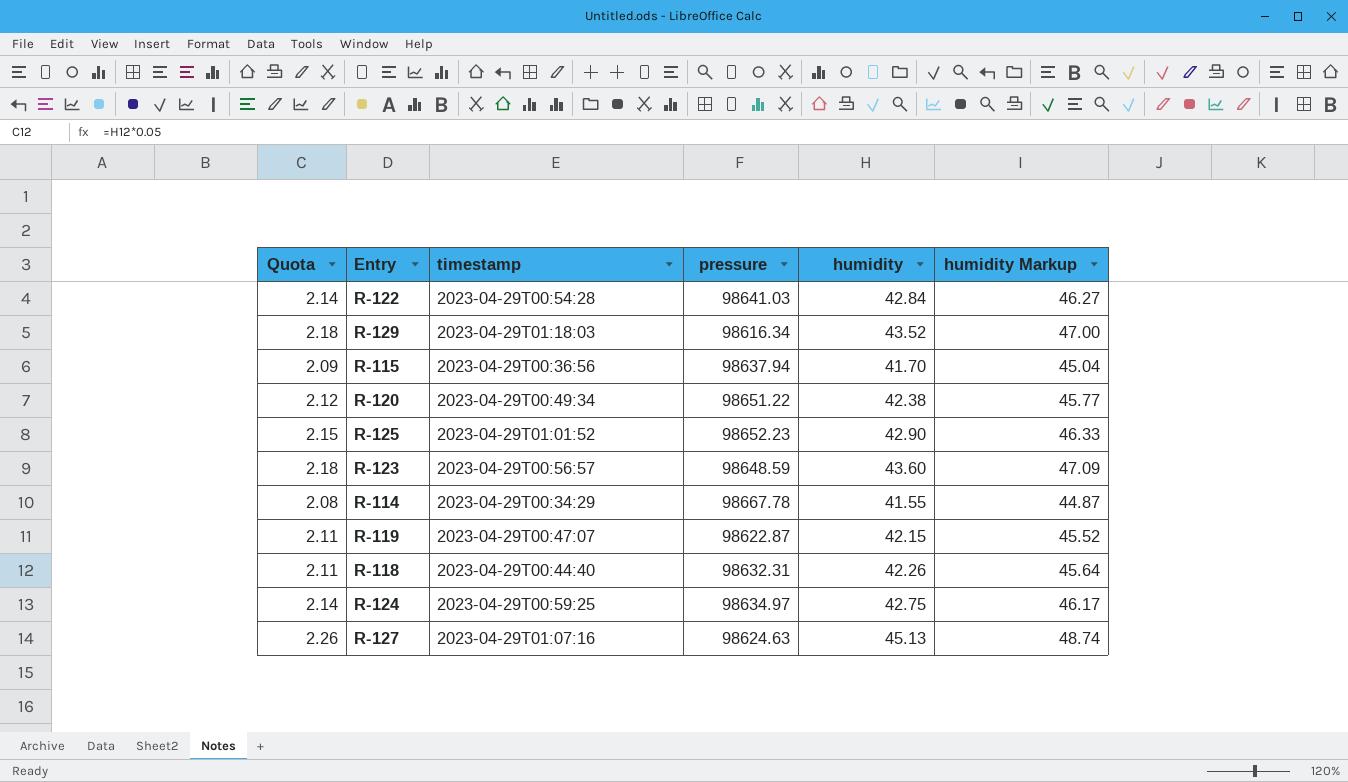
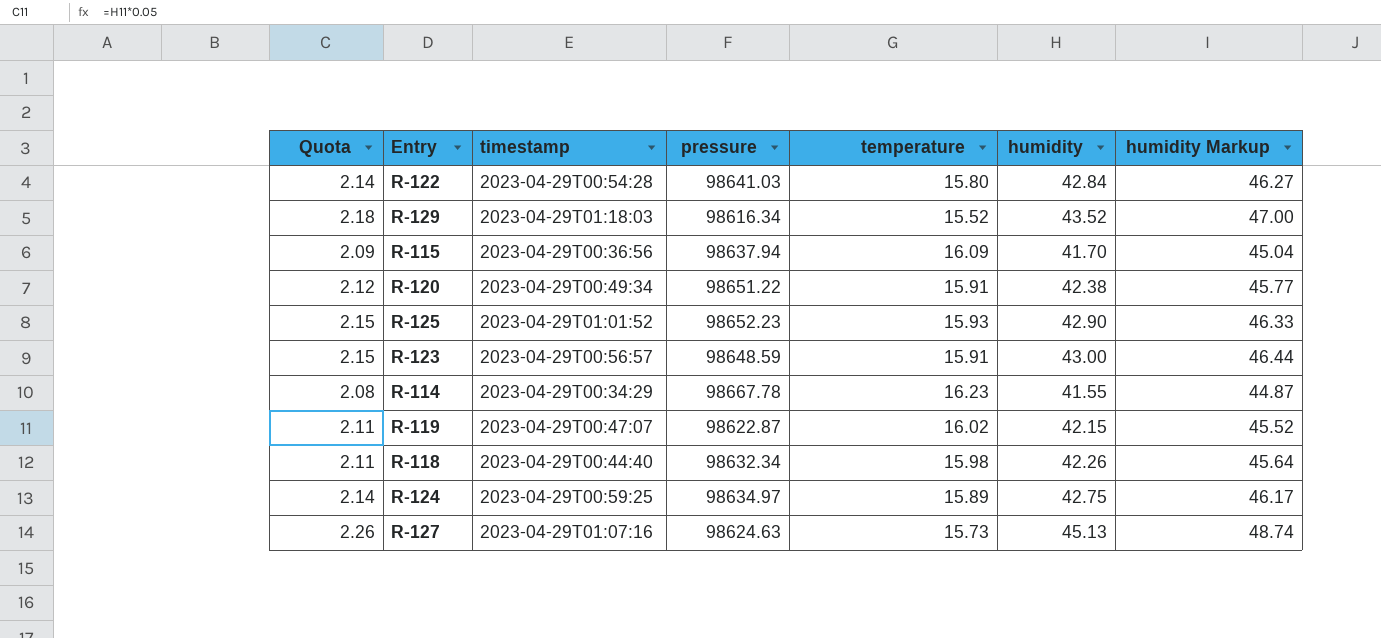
column temperature | position: none -> 5
R-123 | Quota: 2.18 -> 2.15
R-123 | humidity: 43.60 -> 43.00
R-123 | humidity Markup: 47.09 -> 46.44
R-118 | pressure: 98632.31 -> 98632.34

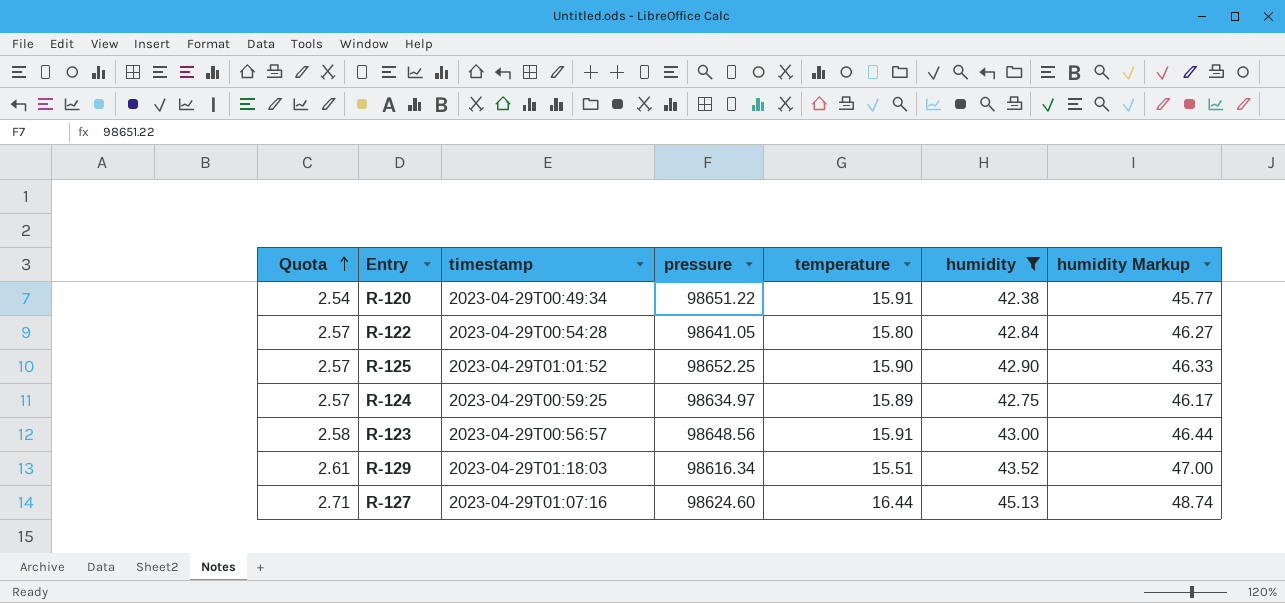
filter: none -> humidity >= 42.38
row order: none -> Quota ascending
column Quota | formula: [humidity] * 0.05 -> [humidity] * 0.06
R-122 | pressure: 98641.03 -> 98641.05
R-125 | pressure: 98652.23 -> 98652.25
R-125 | temperature: 15.93 -> 15.90
R-123 | pressure: 98648.59 -> 98648.56
R-129 | temperature: 15.52 -> 15.51
R-127 | pressure: 98624.63 -> 98624.60
R-127 | temperature: 15.73 -> 16.44

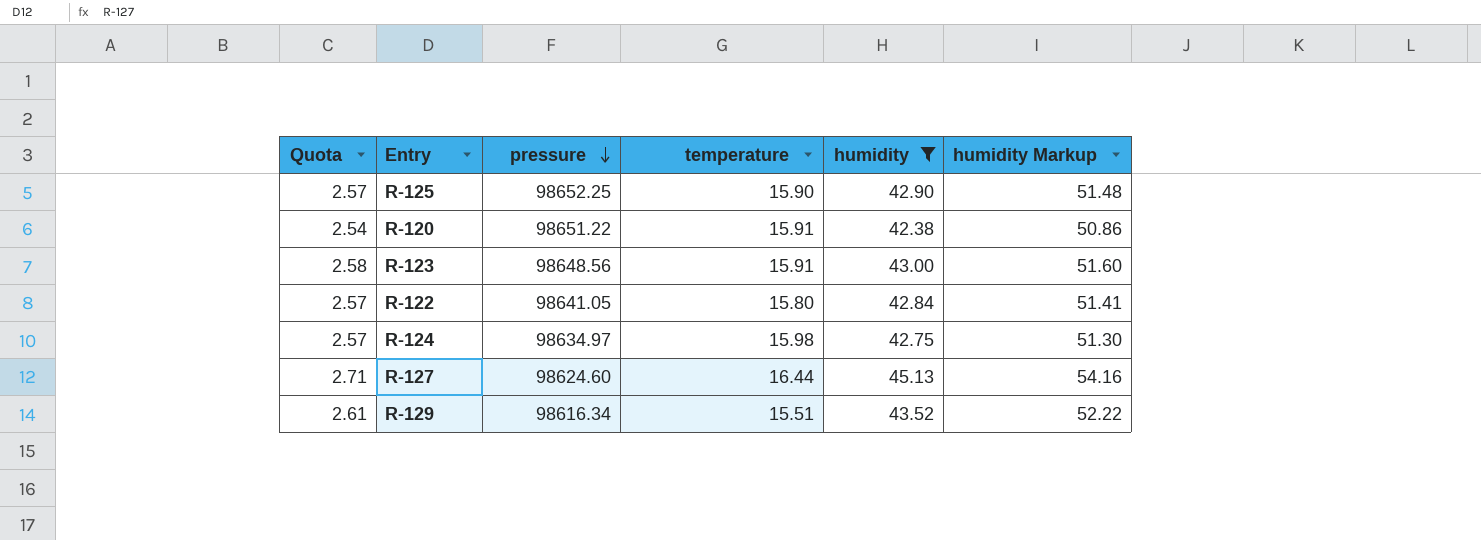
row order: Quota ascending -> pressure descending
column timestamp | position: 3 -> none
column humidity Markup | formula: [humidity] * 1.08 -> [humidity] * 1.2
R-124 | temperature: 15.89 -> 15.98

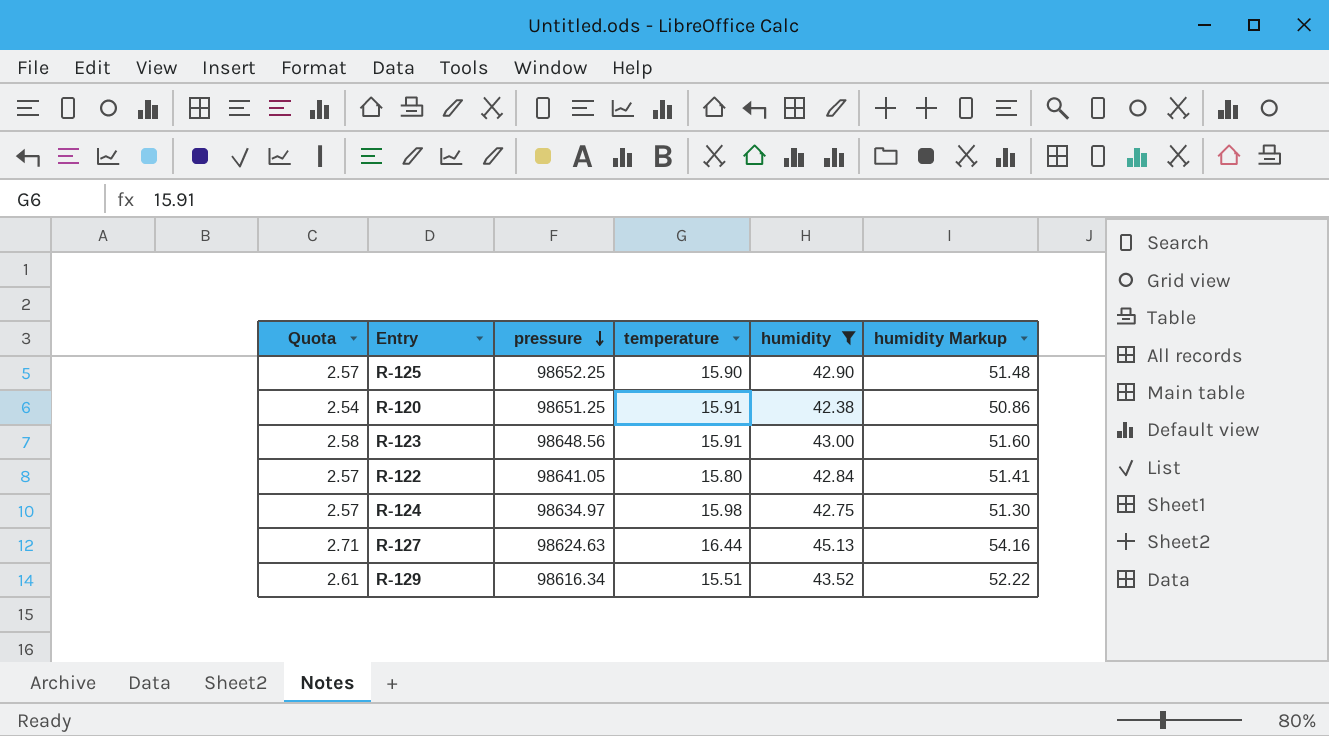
R-120 | pressure: 98651.22 -> 98651.25
R-127 | pressure: 98624.60 -> 98624.63

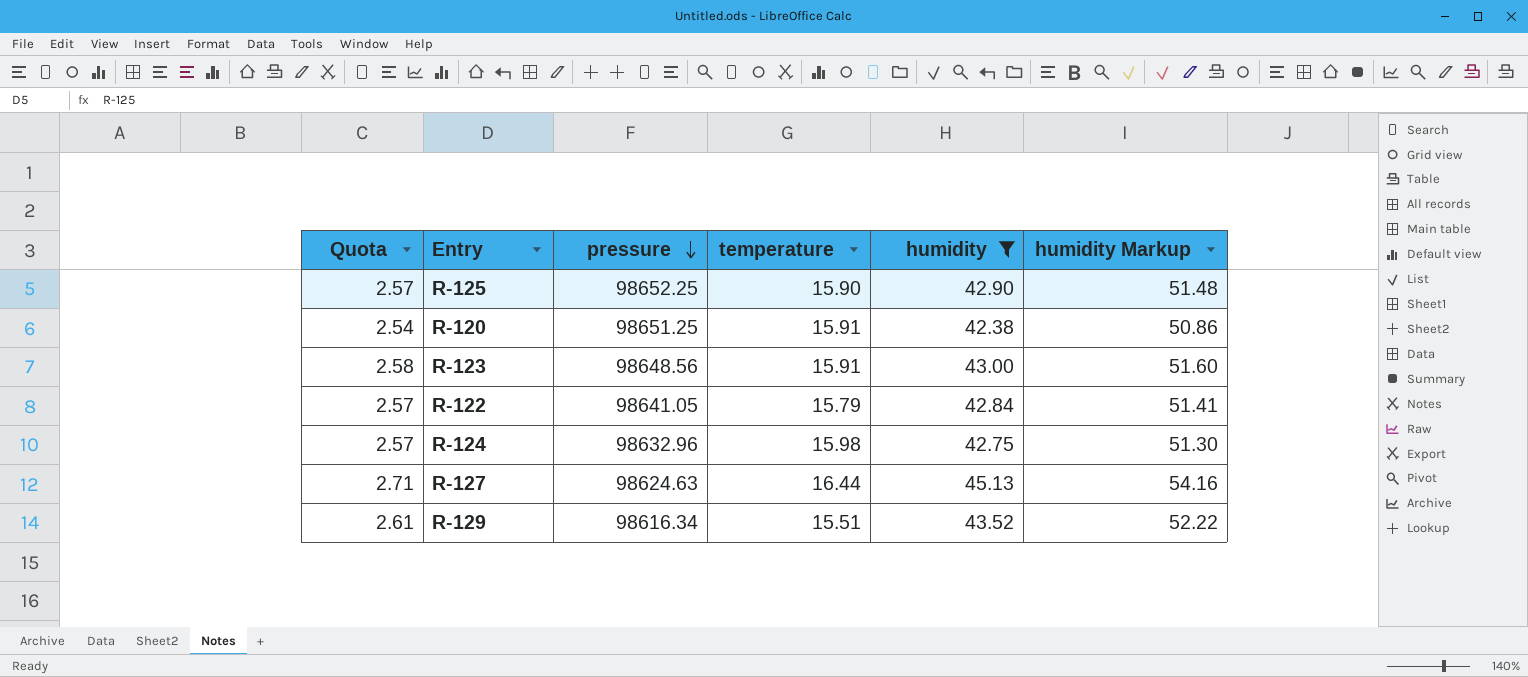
R-122 | temperature: 15.80 -> 15.79
R-124 | pressure: 98634.97 -> 98632.96

